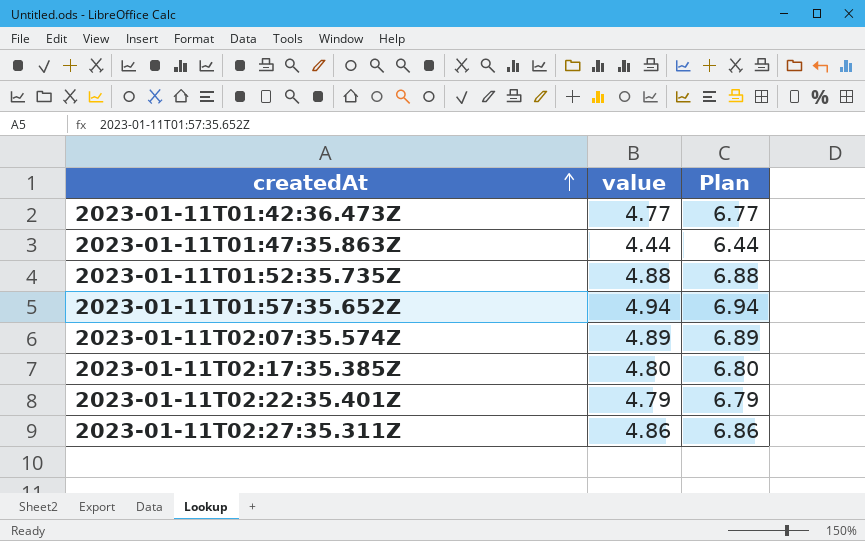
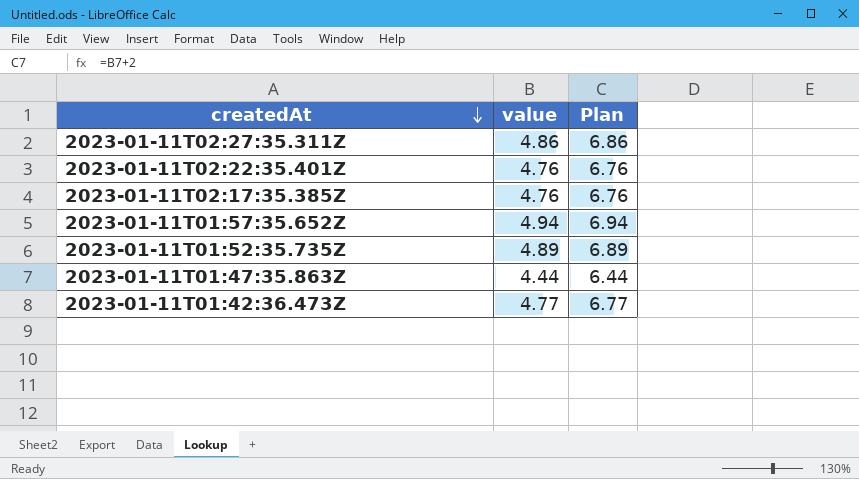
row order: createdAt ascending -> createdAt descending
row 2023-01-11T02:07:35.574Z: 4.89 | 6.89 -> none
2023-01-11T02:22:35.401Z | value: 4.79 -> 4.76
2023-01-11T02:22:35.401Z | Plan: 6.79 -> 6.76
2023-01-11T02:17:35.385Z | value: 4.80 -> 4.76
2023-01-11T02:17:35.385Z | Plan: 6.80 -> 6.76
2023-01-11T01:52:35.735Z | value: 4.88 -> 4.89
2023-01-11T01:52:35.735Z | Plan: 6.88 -> 6.89

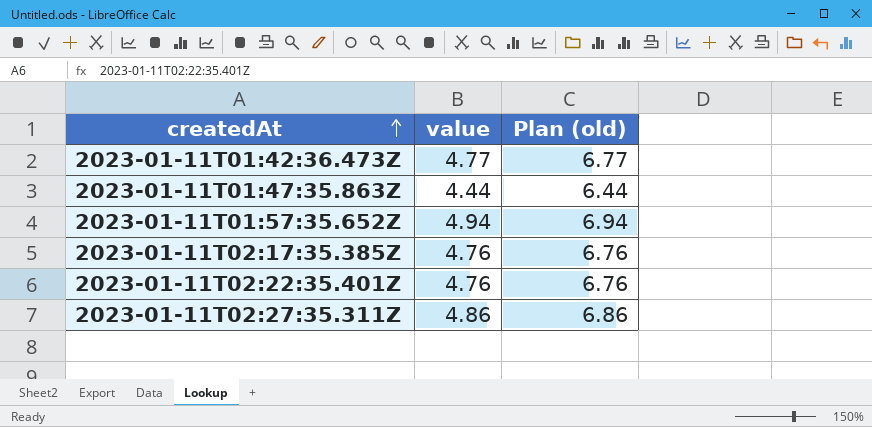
row order: createdAt descending -> createdAt ascending
column name: Plan -> Plan (old)
row 2023-01-11T01:52:35.735Z: 4.89 | 6.89 -> none

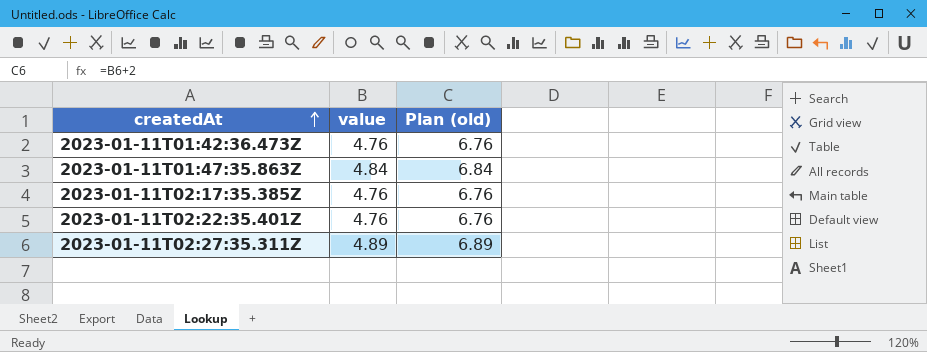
row 2023-01-11T01:57:35.652Z: 4.94 | 6.94 -> none
2023-01-11T01:42:36.473Z | value: 4.77 -> 4.76
2023-01-11T01:42:36.473Z | Plan (old): 6.77 -> 6.76
2023-01-11T01:47:35.863Z | value: 4.44 -> 4.84
2023-01-11T01:47:35.863Z | Plan (old): 6.44 -> 6.84
2023-01-11T02:27:35.311Z | value: 4.86 -> 4.89
2023-01-11T02:27:35.311Z | Plan (old): 6.86 -> 6.89

